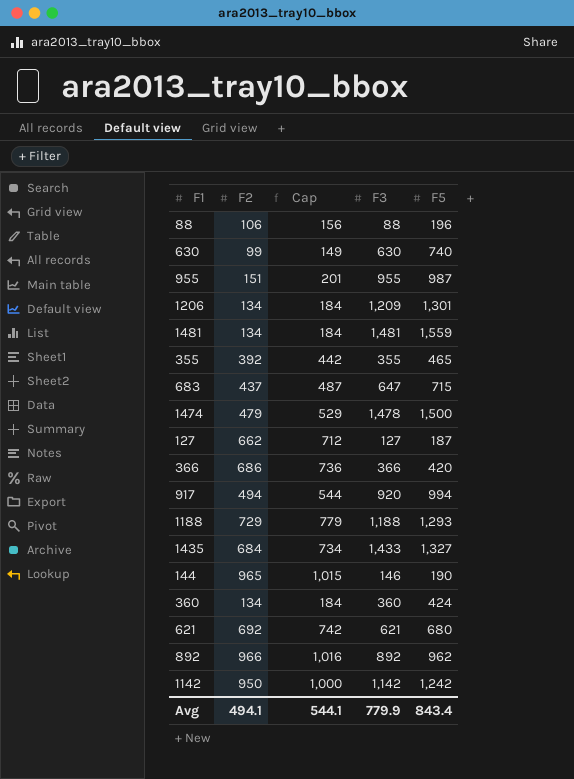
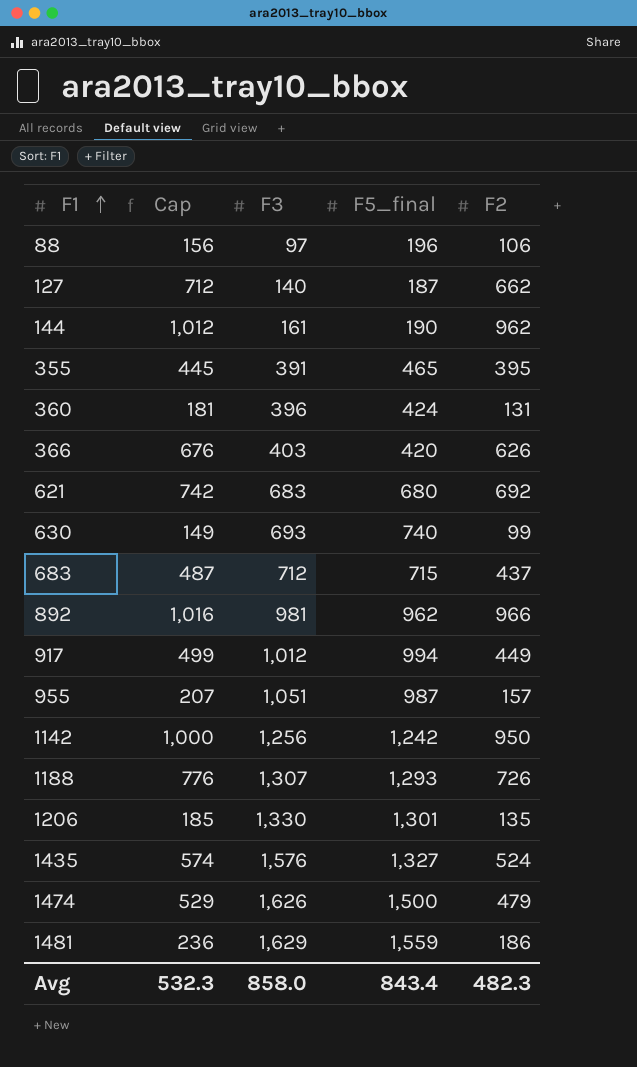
row order: none -> F1 ascending
column name: F5 -> F5_final
column F2 | position: 2 -> 5
88 | F3: 88 -> 97
127 | F3: 127 -> 140
144 | Cap: 1,015 -> 1,012
144 | F3: 146 -> 161
144 | F2: 965 -> 962
355 | Cap: 442 -> 445
355 | F3: 355 -> 391
355 | F2: 392 -> 395
360 | Cap: 184 -> 181
360 | F3: 360 -> 396
360 | F2: 134 -> 131
366 | Cap: 736 -> 676
366 | F3: 366 -> 403
366 | F2: 686 -> 626
621 | F3: 621 -> 683
630 | F3: 630 -> 693
683 | F3: 647 -> 712
892 | F3: 892 -> 981
917 | Cap: 544 -> 499
917 | F3: 920 -> 1,012
917 | F2: 494 -> 449
955 | Cap: 201 -> 207
955 | F3: 955 -> 1,051
955 | F2: 151 -> 157
1142 | F3: 1,142 -> 1,256
1188 | Cap: 779 -> 776
1188 | F3: 1,188 -> 1,307
1188 | F2: 729 -> 726
1206 | Cap: 184 -> 185
1206 | F3: 1,209 -> 1,330
1206 | F2: 134 -> 135
1435 | Cap: 734 -> 574
1435 | F3: 1,433 -> 1,576
1435 | F2: 684 -> 524
1474 | F3: 1,478 -> 1,626
1481 | Cap: 184 -> 236
1481 | F3: 1,481 -> 1,629
1481 | F2: 134 -> 186
Avg | Cap: 544.1 -> 532.3
Avg | F3: 779.9 -> 858.0
Avg | F2: 494.1 -> 482.3

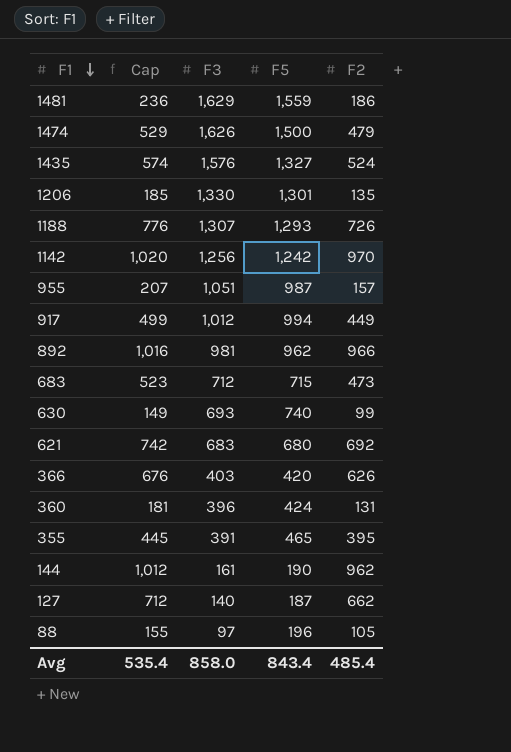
row order: F1 ascending -> F1 descending
column name: F5_final -> F5
1142 | Cap: 1,000 -> 1,020
1142 | F2: 950 -> 970
683 | Cap: 487 -> 523
683 | F2: 437 -> 473
88 | Cap: 156 -> 155
88 | F2: 106 -> 105
Avg | Cap: 532.3 -> 535.4
Avg | F2: 482.3 -> 485.4

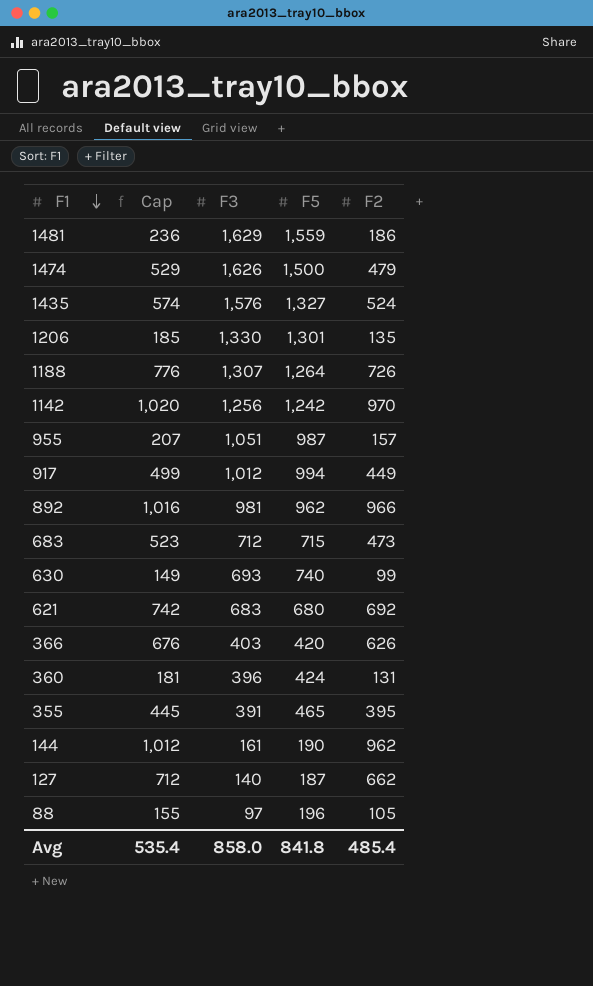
1188 | F5: 1,293 -> 1,264
Avg | F5: 843.4 -> 841.8

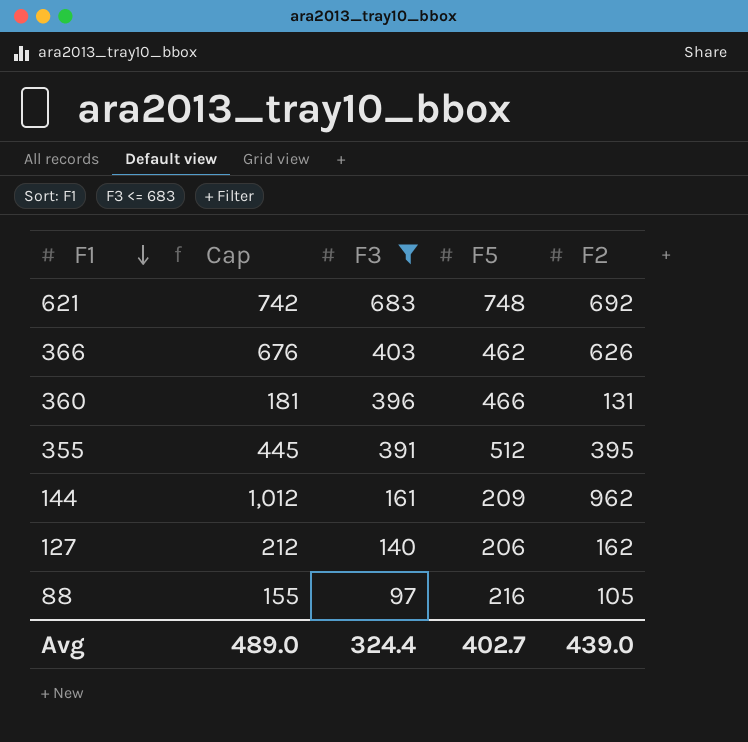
filter: none -> F3 <= 683
621 | F5: 680 -> 748
366 | F5: 420 -> 462
360 | F5: 424 -> 466
355 | F5: 465 -> 512
144 | F5: 190 -> 209
127 | Cap: 712 -> 212
127 | F5: 187 -> 206
127 | F2: 662 -> 162
88 | F5: 196 -> 216
Avg | Cap: 535.4 -> 489.0
Avg | F3: 858.0 -> 324.4
Avg | F5: 841.8 -> 402.7
Avg | F2: 485.4 -> 439.0

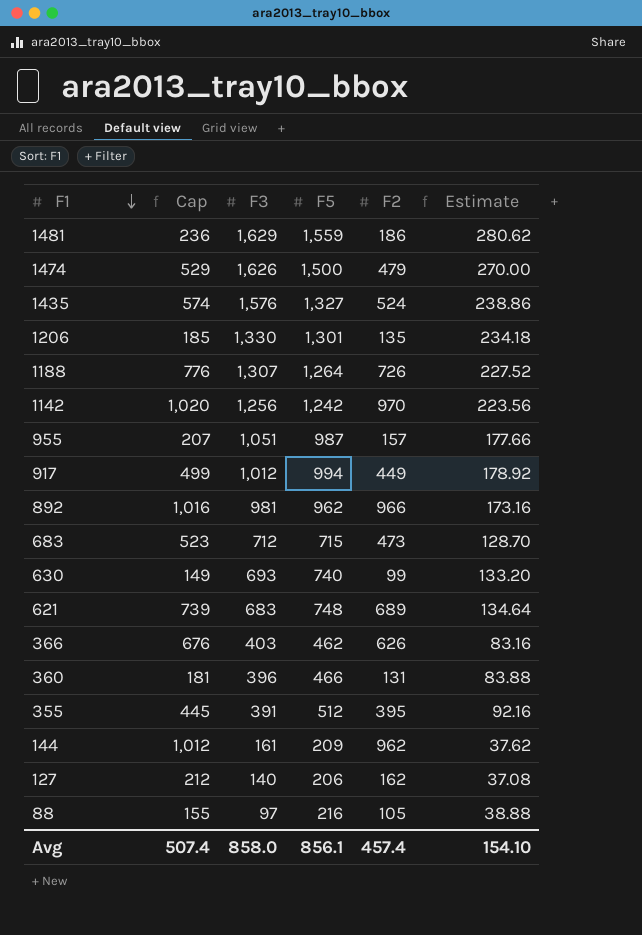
filter: F3 <= 683 -> none
column Estimate | formula: none -> [F5] * 0.18
621 | Cap: 742 -> 739
621 | F2: 692 -> 689
Avg | Cap: 489.0 -> 507.4
Avg | F3: 324.4 -> 858.0
Avg | F5: 402.7 -> 856.1
Avg | F2: 439.0 -> 457.4

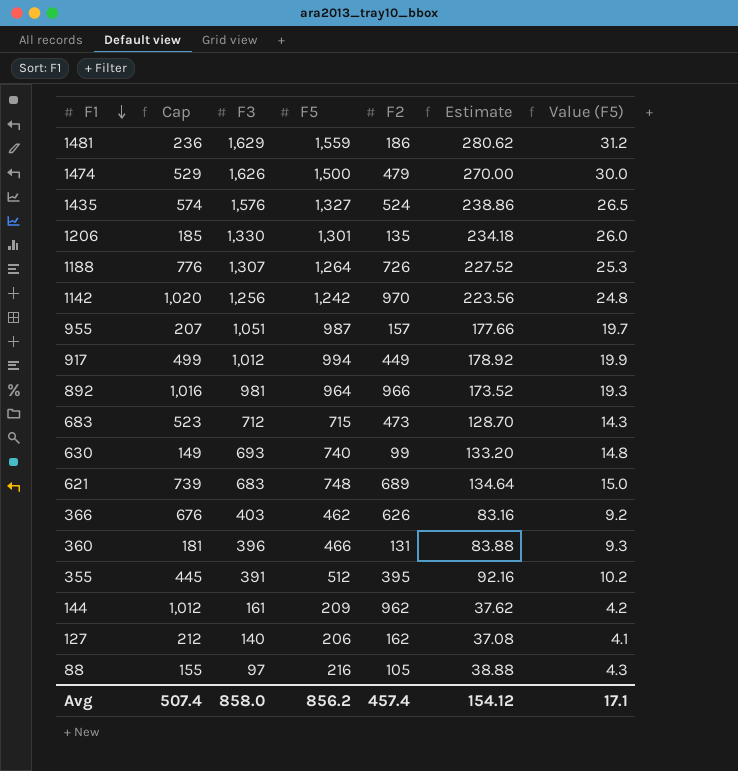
column Value (F5) | formula: none -> [F5] * 0.02
892 | F5: 962 -> 964
892 | Estimate: 173.16 -> 173.52
Avg | F5: 856.1 -> 856.2
Avg | Estimate: 154.10 -> 154.12

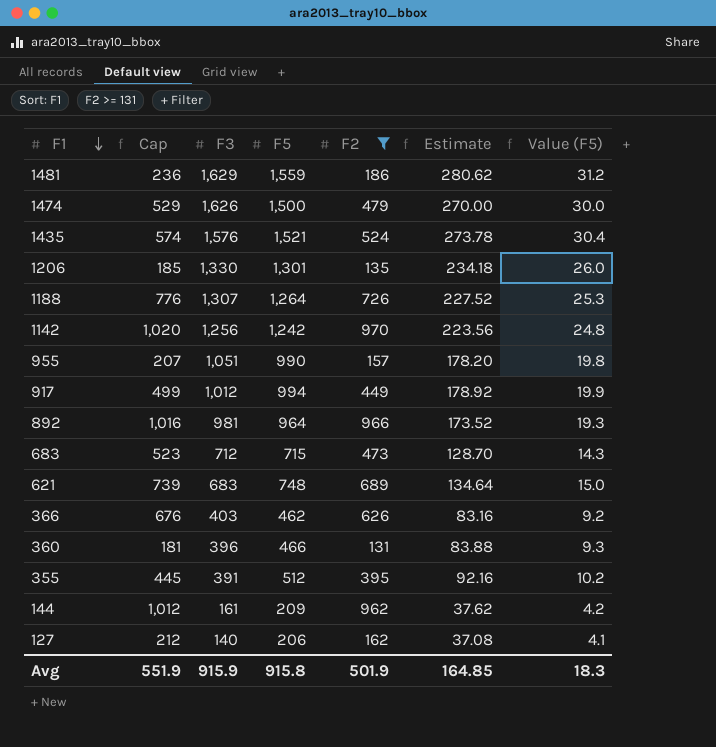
filter: none -> F2 >= 131
1435 | F5: 1,327 -> 1,521
1435 | Estimate: 238.86 -> 273.78
1435 | Value (F5): 26.5 -> 30.4
955 | F5: 987 -> 990
955 | Estimate: 177.66 -> 178.20
955 | Value (F5): 19.7 -> 19.8
Avg | Cap: 507.4 -> 551.9
Avg | F3: 858.0 -> 915.9
Avg | F5: 856.2 -> 915.8
Avg | F2: 457.4 -> 501.9
Avg | Estimate: 154.12 -> 164.85
Avg | Value (F5): 17.1 -> 18.3

